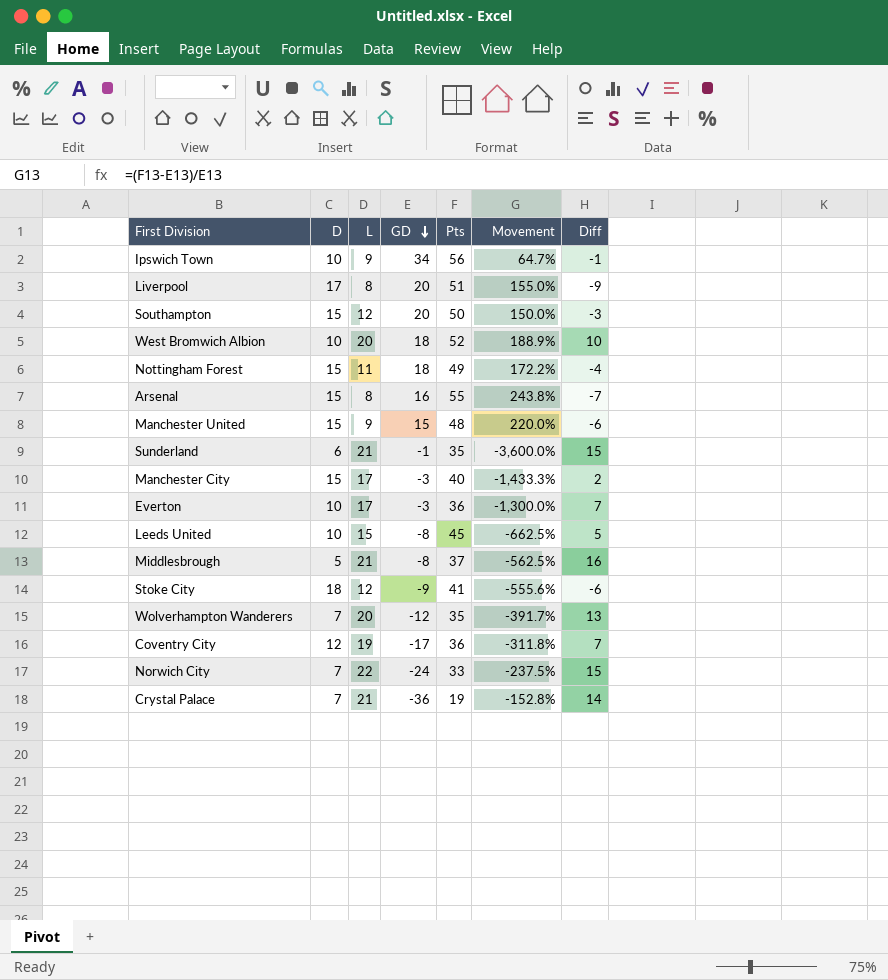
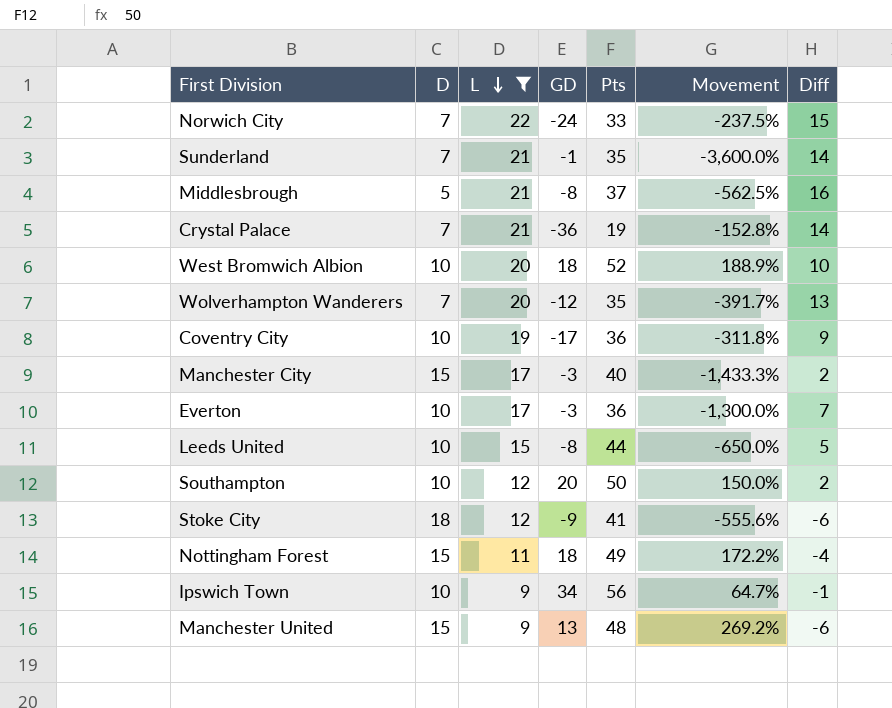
filter: none -> L != 8
row order: GD descending -> L descending
Sunderland | D: 6 -> 7
Sunderland | Diff: 15 -> 14
Coventry City | D: 12 -> 10
Coventry City | Diff: 7 -> 9
Leeds United | Pts: 45 -> 44
Leeds United | Movement: -662.5% -> -650.0%
Southampton | D: 15 -> 10
Southampton | Diff: -3 -> 2
Manchester United | GD: 15 -> 13
Manchester United | Movement: 220.0% -> 269.2%

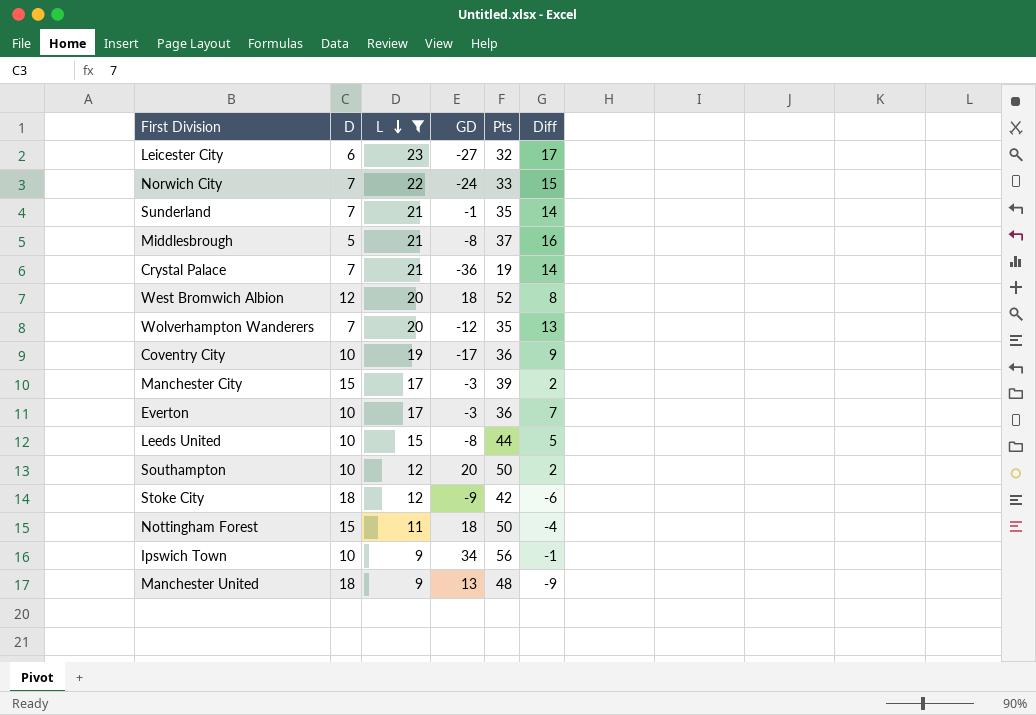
column Movement | formula: ([Pts] - [GD]) / [GD] -> none
row Leicester City: none -> 6 | 23 | -27 | 32 | 17
West Bromwich Albion | D: 10 -> 12
West Bromwich Albion | Diff: 10 -> 8
Manchester City | Pts: 40 -> 39
Stoke City | Pts: 41 -> 42
Nottingham Forest | Pts: 49 -> 50
Manchester United | D: 15 -> 18
Manchester United | Diff: -6 -> -9

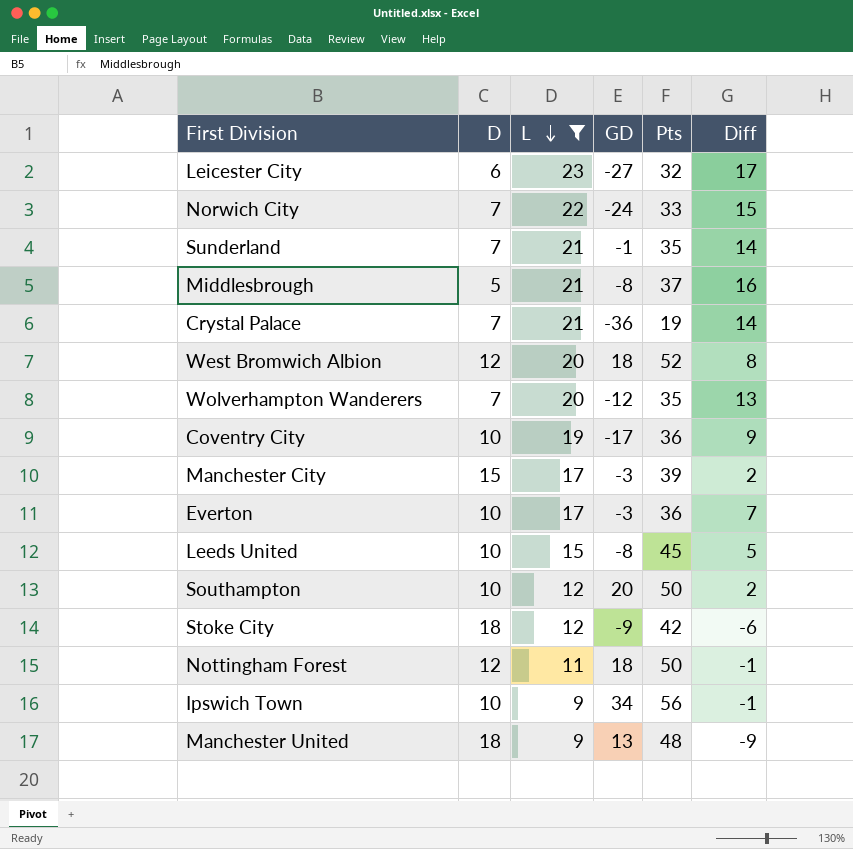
Leeds United | Pts: 44 -> 45
Nottingham Forest | D: 15 -> 12
Nottingham Forest | Diff: -4 -> -1

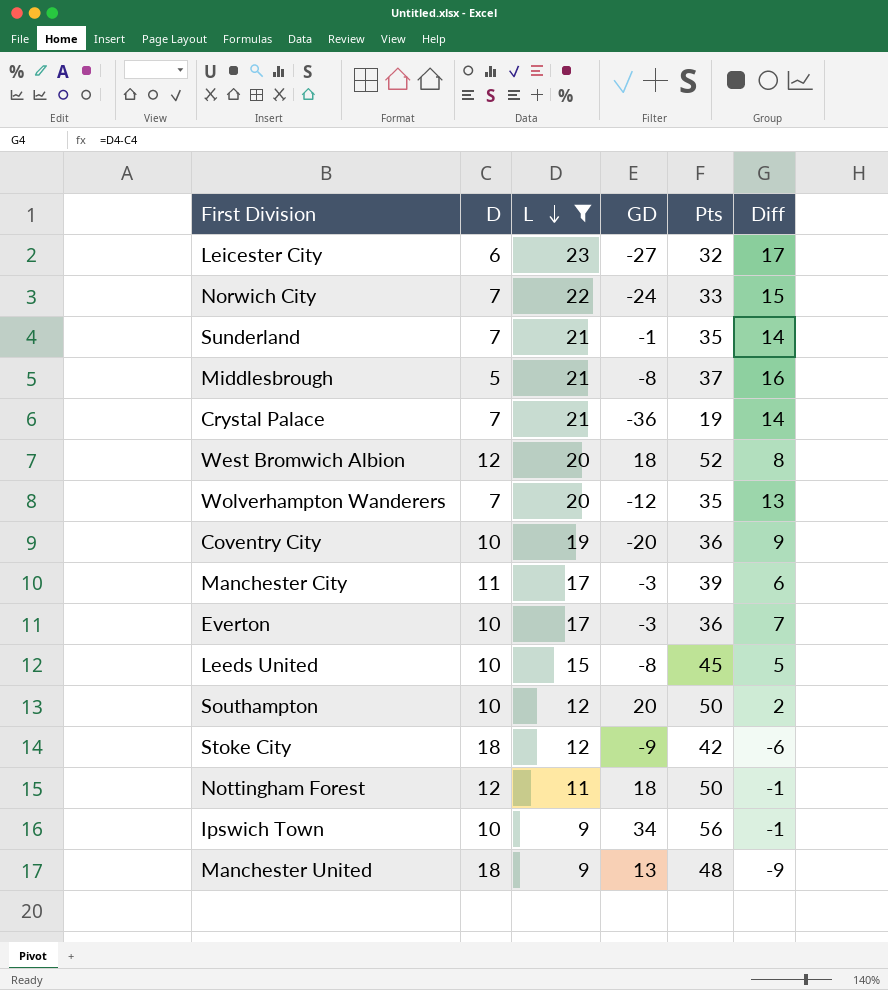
Coventry City | GD: -17 -> -20
Manchester City | D: 15 -> 11
Manchester City | Diff: 2 -> 6

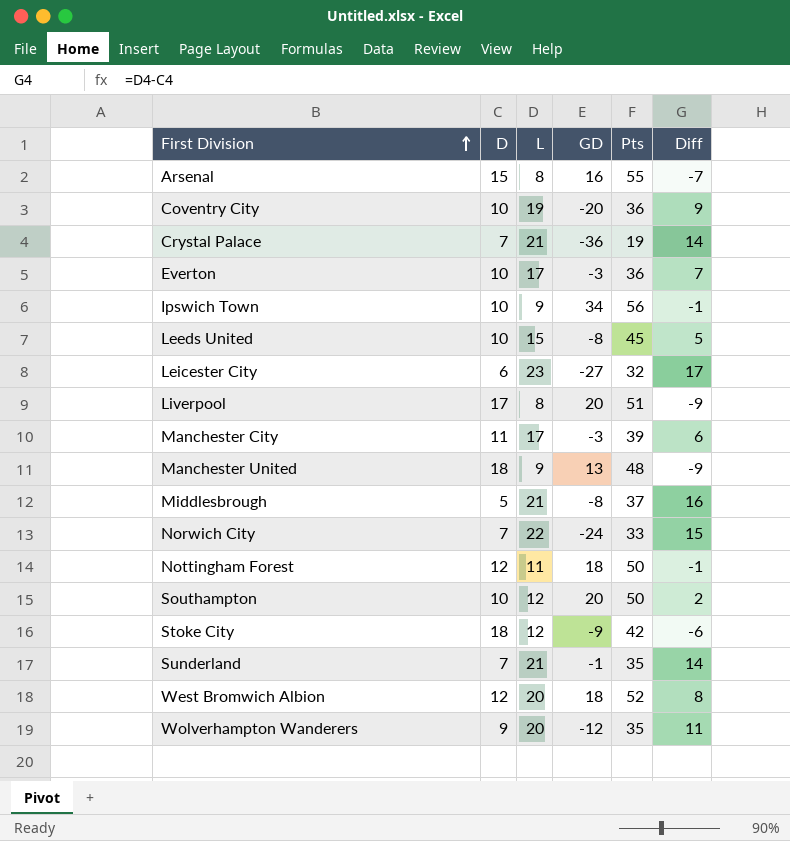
filter: L != 8 -> none
row order: L descending -> First Division ascending
Wolverhampton Wanderers | D: 7 -> 9
Wolverhampton Wanderers | Diff: 13 -> 11

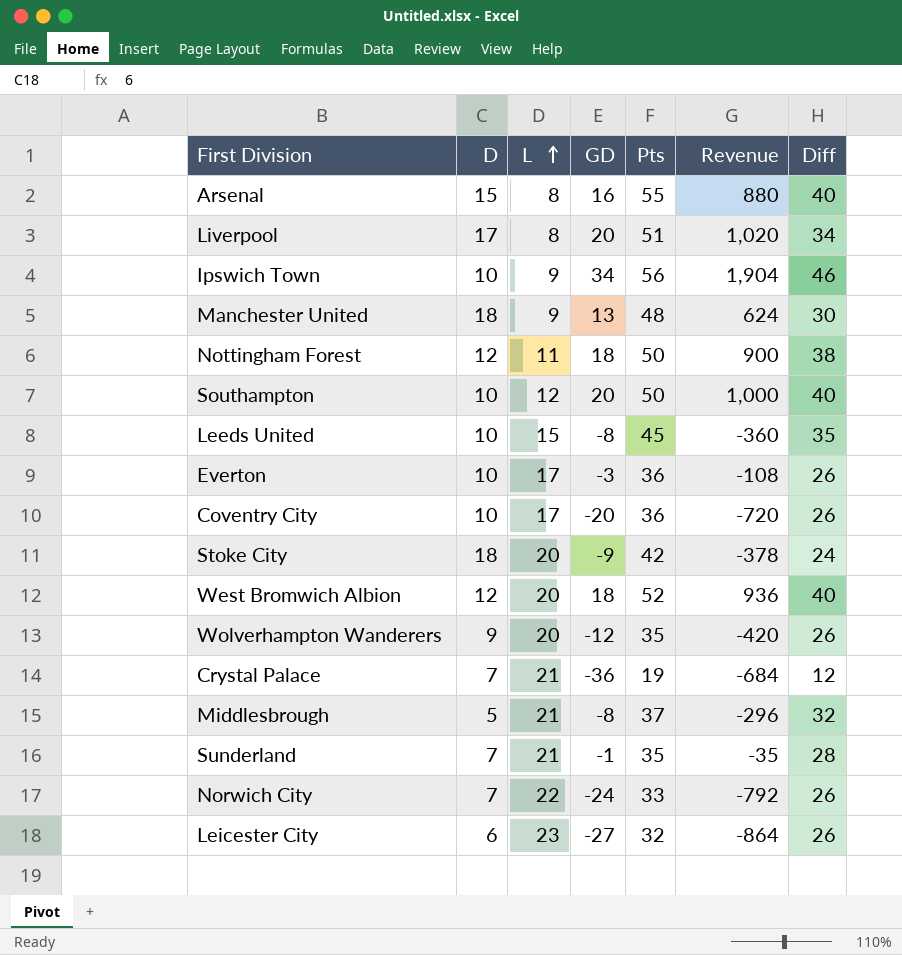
row order: First Division ascending -> L ascending
column Revenue | formula: none -> [GD] * [Pts]
column Diff | formula: [L] - [D] -> [Pts] - [D]
row Manchester City: 11 | 17 | -3 | 39 | 6 -> none
Coventry City | L: 19 -> 17
Stoke City | L: 12 -> 20

